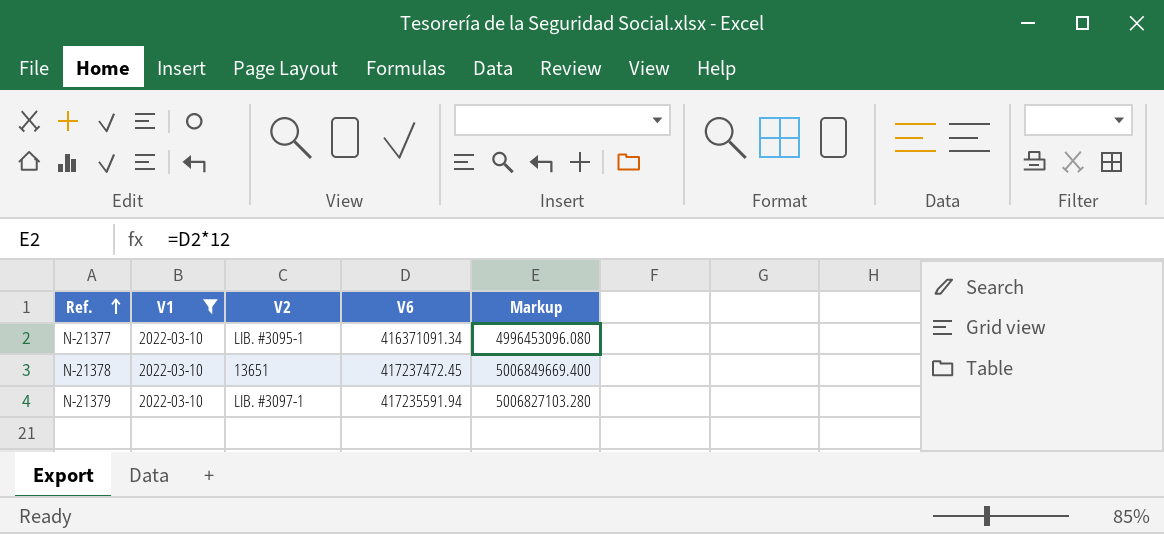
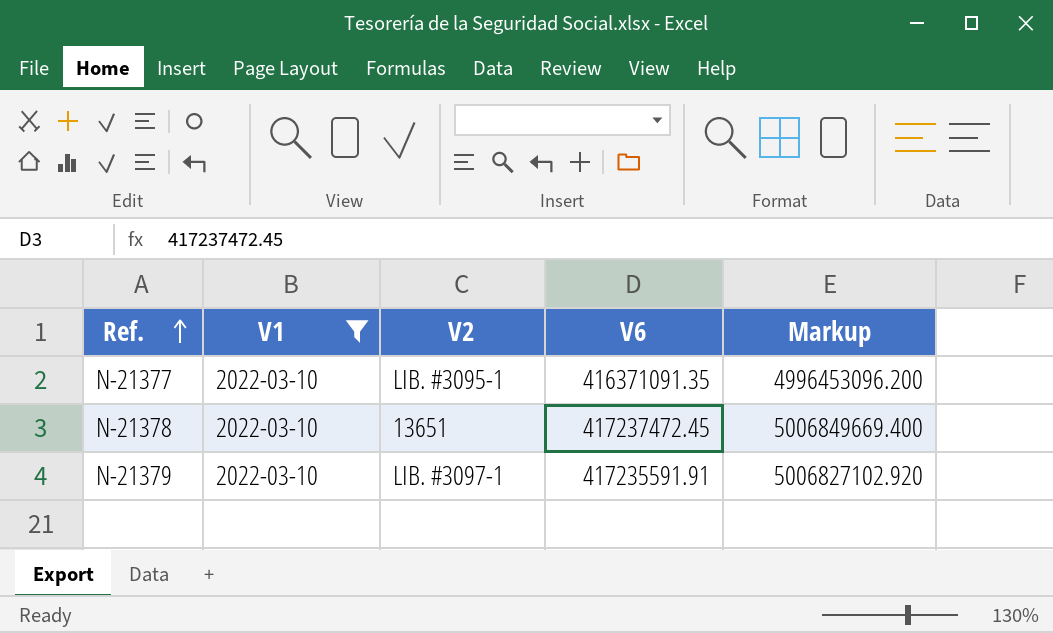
N-21377 | V6: 416371091.34 -> 416371091.35
N-21377 | Markup: 4996453096.080 -> 4996453096.200
N-21379 | V6: 417235591.94 -> 417235591.91
N-21379 | Markup: 5006827103.280 -> 5006827102.920

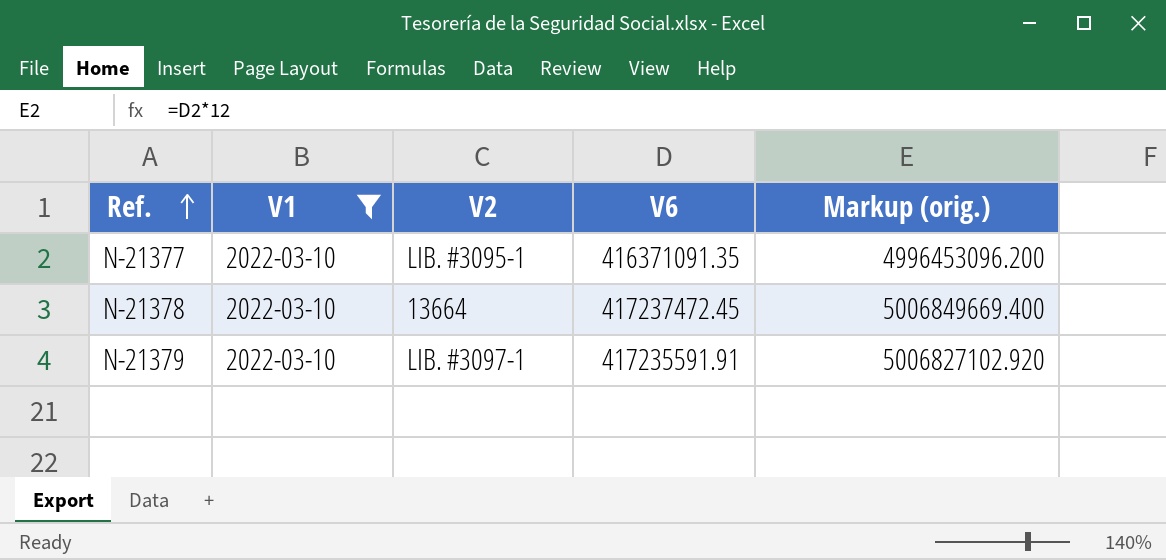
column name: Markup -> Markup (orig.)
N-21378 | V2: 13651 -> 13664

